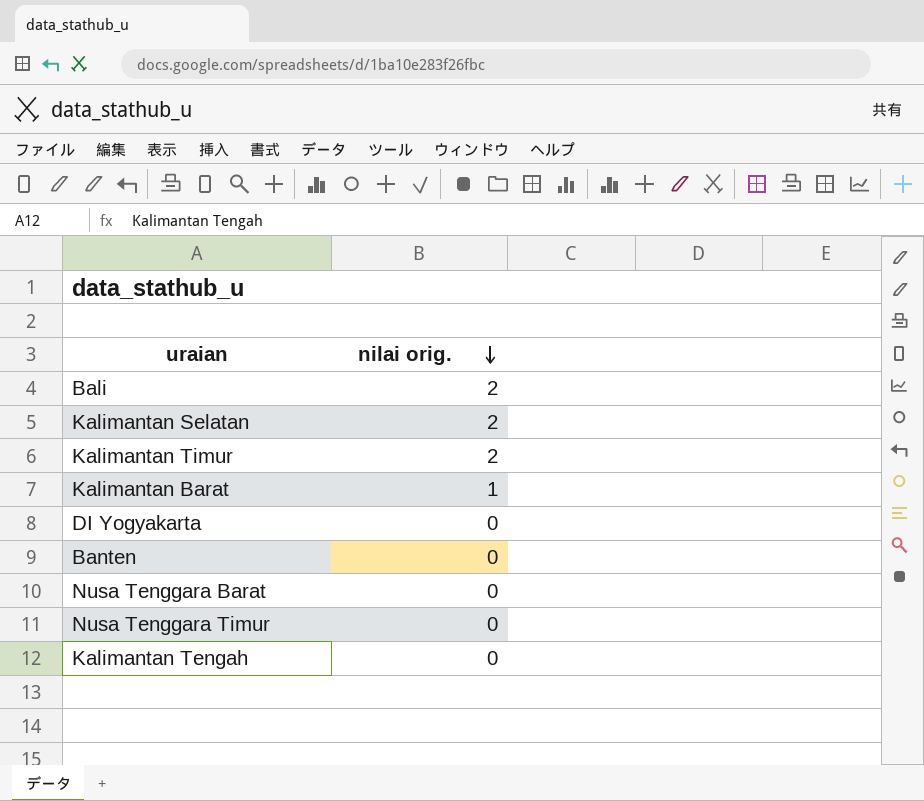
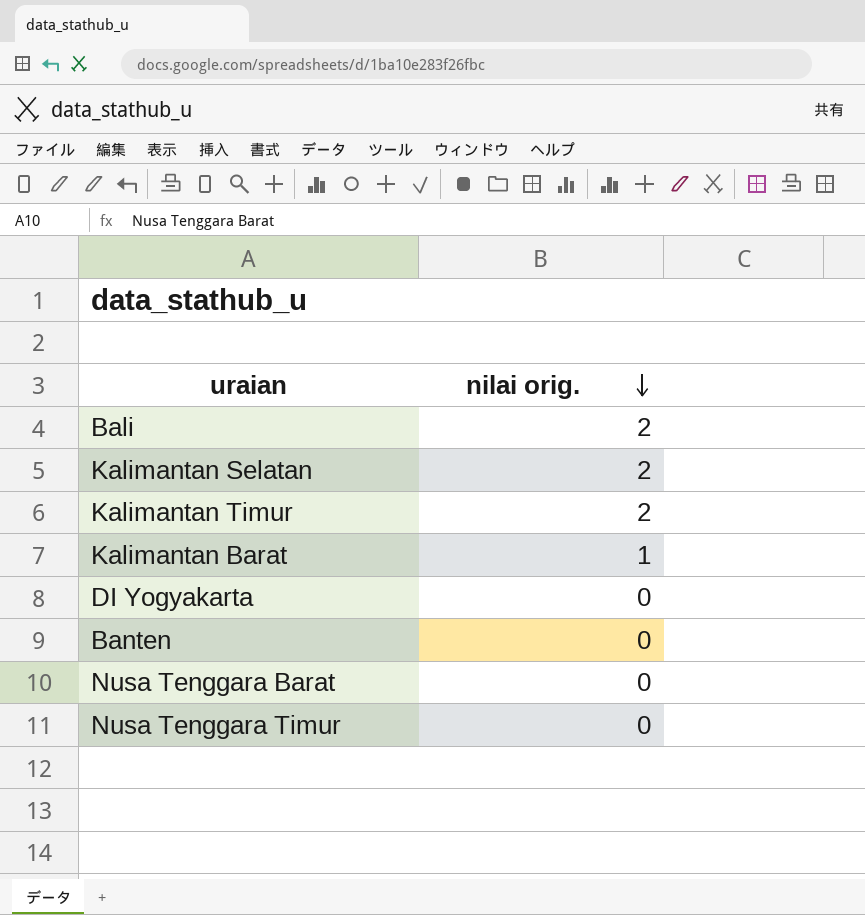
row Kalimantan Tengah: 0 -> none

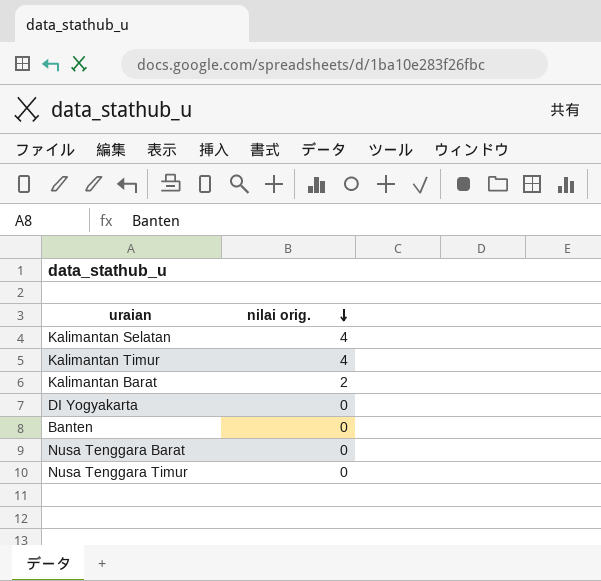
row Bali: 2 -> none
Kalimantan Selatan | nilai orig.: 2 -> 4
Kalimantan Timur | nilai orig.: 2 -> 4
Kalimantan Barat | nilai orig.: 1 -> 2

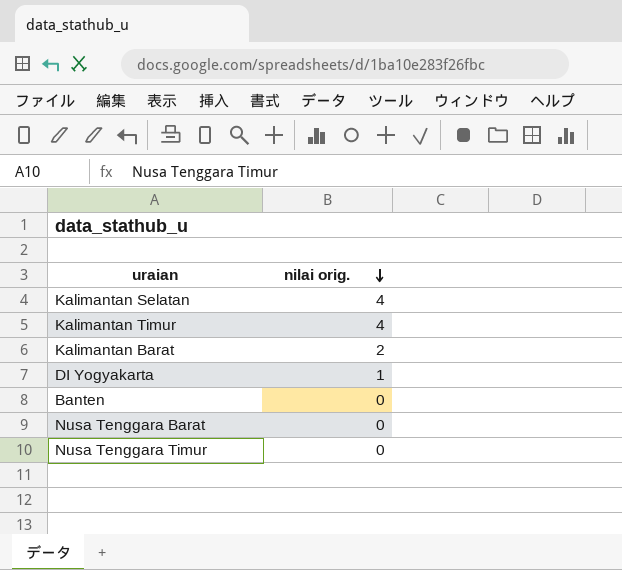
DI Yogyakarta | nilai orig.: 0 -> 1

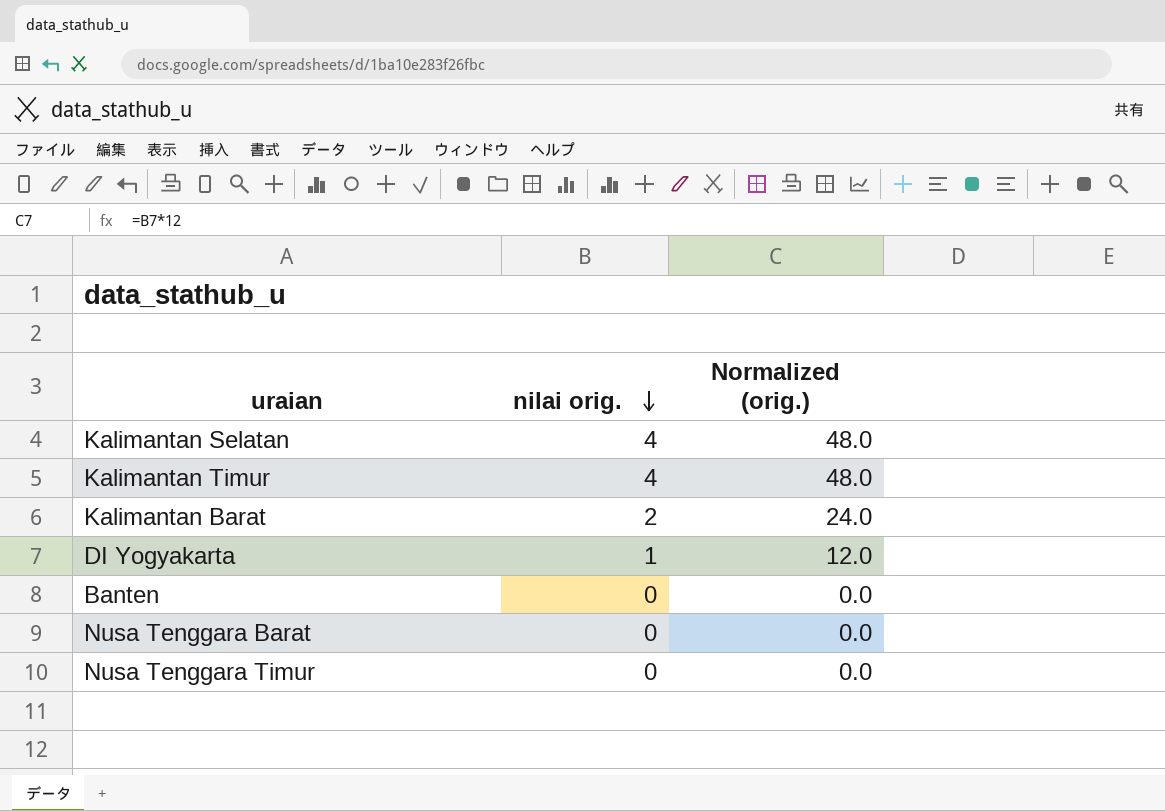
column Normalized (orig.) | formula: none -> [nilai orig.] * 12

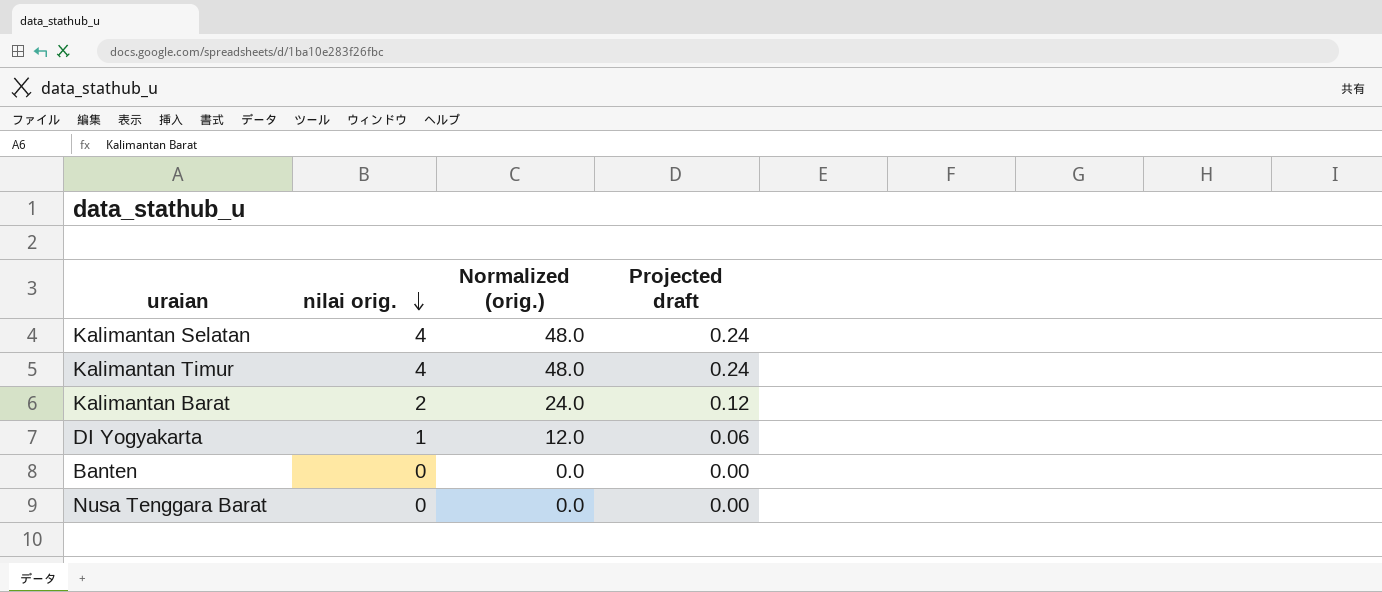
column Projected draft | formula: none -> [nilai orig.] * 0.06
row Nusa Tenggara Timur: 0 | 0.0 -> none

